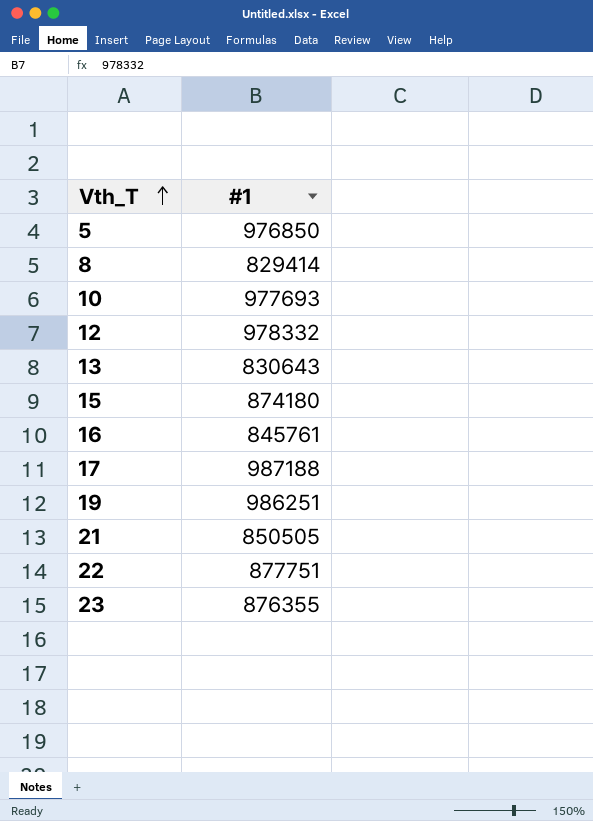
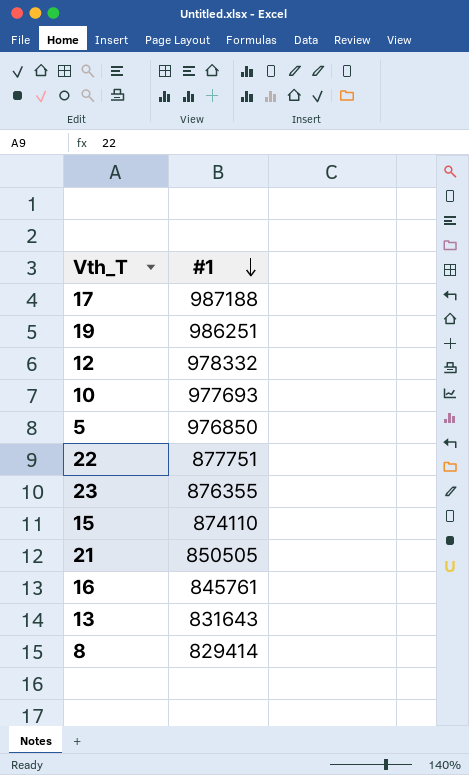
row order: Vth_T ascending -> #1 descending
15 | #1: 874180 -> 874110
13 | #1: 830643 -> 831643

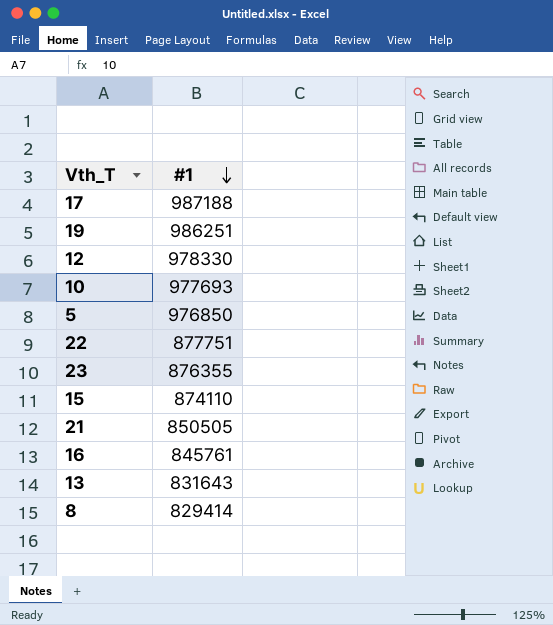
12 | #1: 978332 -> 978330

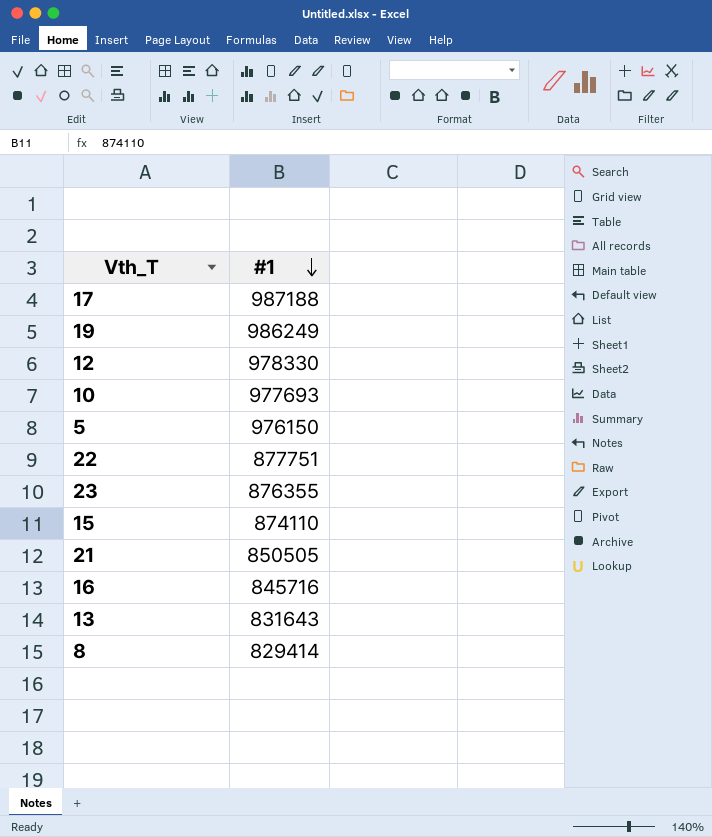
19 | #1: 986251 -> 986249
5 | #1: 976850 -> 976150
16 | #1: 845761 -> 845716

